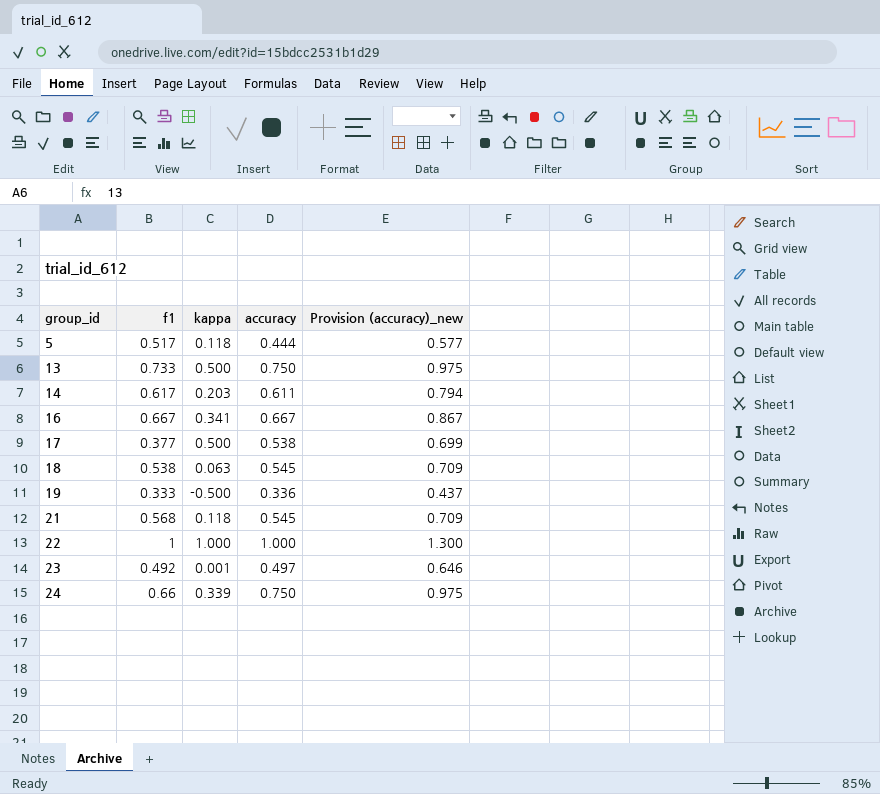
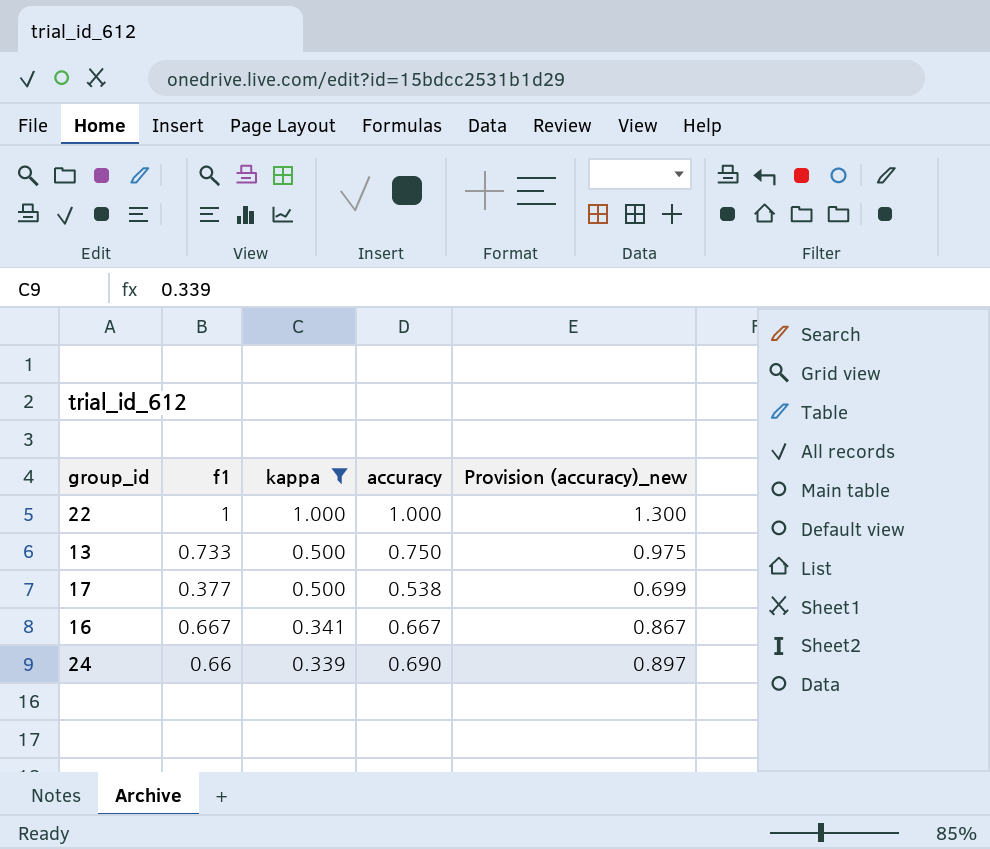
filter: none -> kappa >= 0.339
row order: group_id ascending -> kappa descending
24 | accuracy: 0.750 -> 0.690
24 | Provision (accuracy)_new: 0.975 -> 0.897

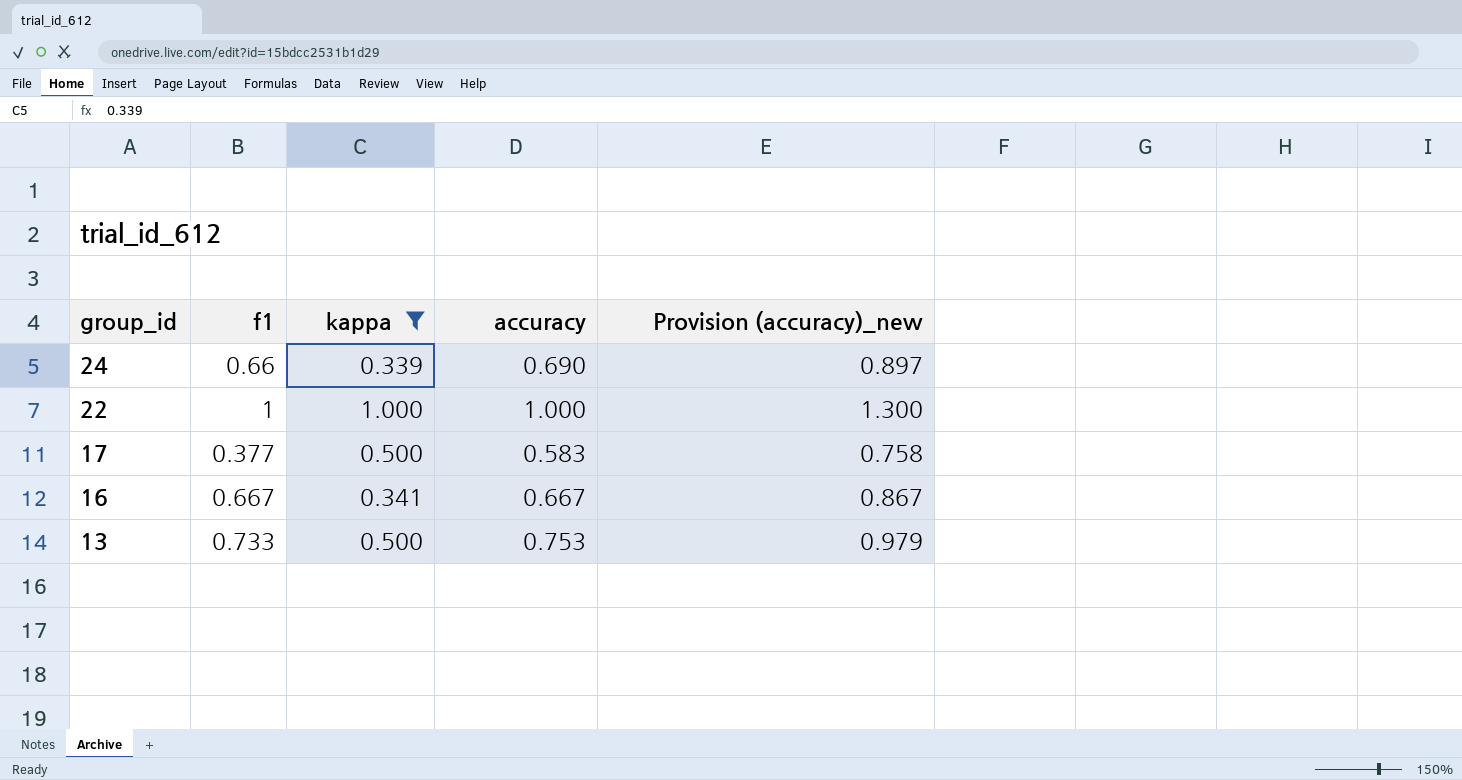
row order: kappa descending -> group_id descending
17 | accuracy: 0.538 -> 0.583
17 | Provision (accuracy)_new: 0.699 -> 0.758
13 | accuracy: 0.750 -> 0.753
13 | Provision (accuracy)_new: 0.975 -> 0.979

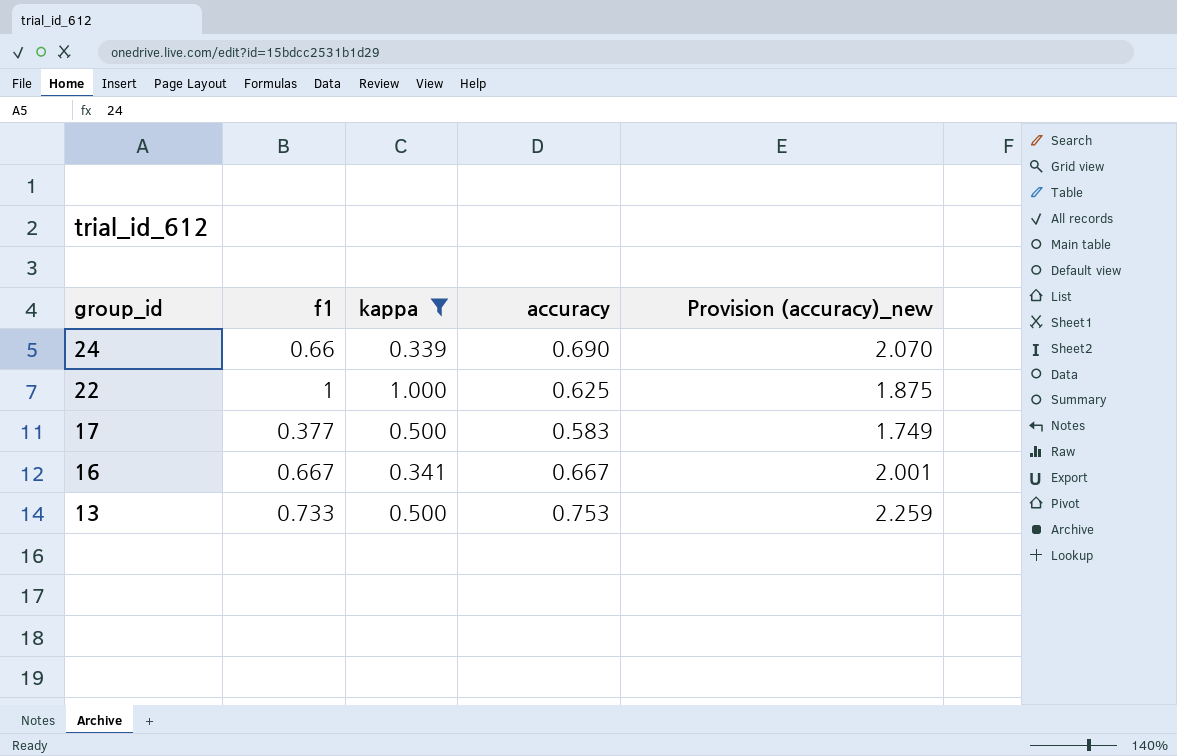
column Provision (accuracy)_new | formula: [accuracy] * 1.3 -> [accuracy] * 3
22 | accuracy: 1.000 -> 0.625

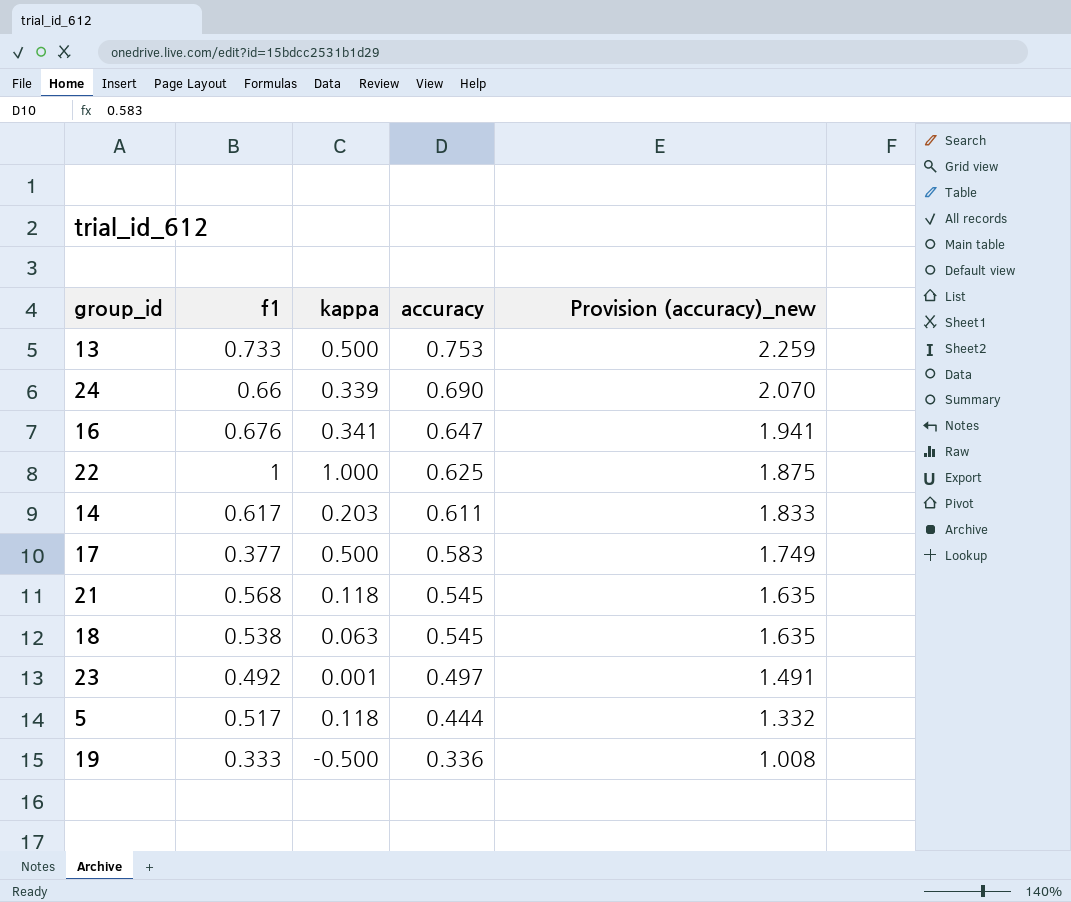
filter: kappa >= 0.339 -> none
row order: group_id descending -> accuracy descending
16 | f1: 0.667 -> 0.676
16 | accuracy: 0.667 -> 0.647
16 | Provision (accuracy)_new: 2.001 -> 1.941

